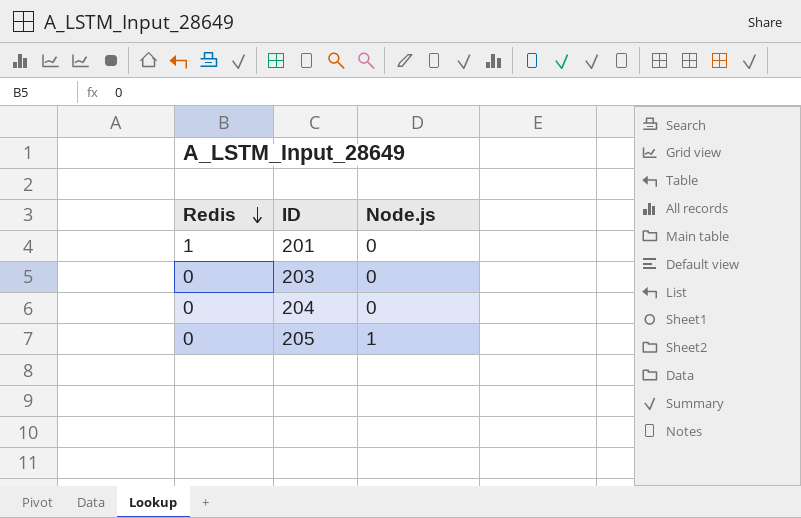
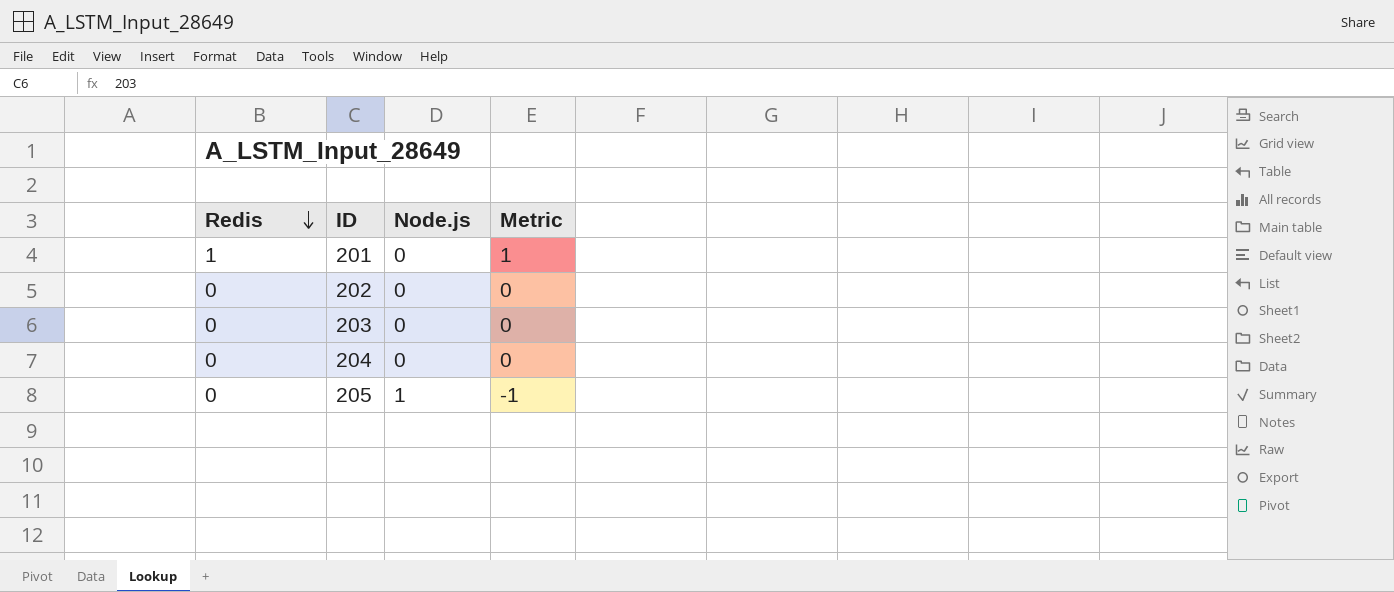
column Metric | formula: none -> [Redis] - [Node.js]
row 202: none -> 0 | 0 | 0

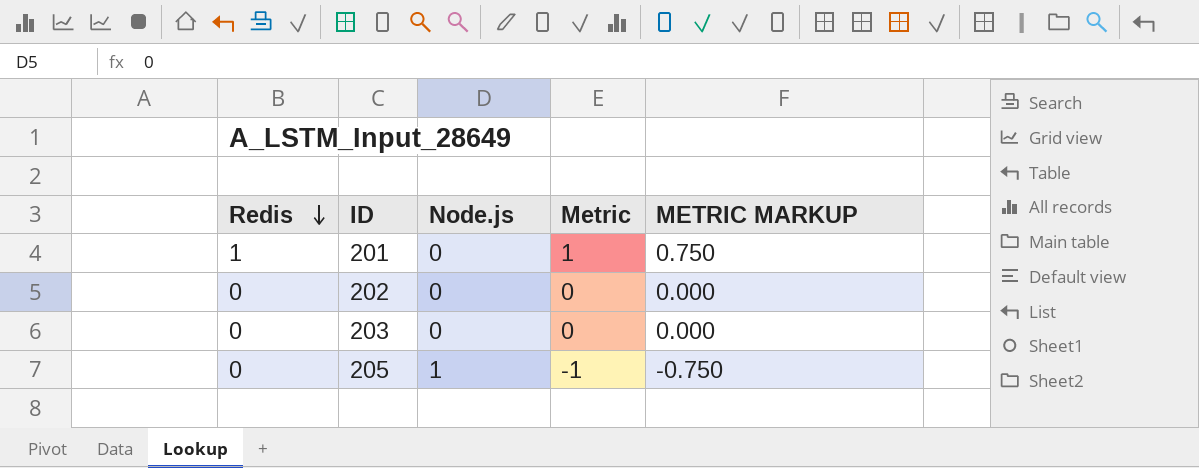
column METRIC MARKUP | formula: none -> [Metric] * 0.75
row 204: 0 | 0 | 0 -> none

